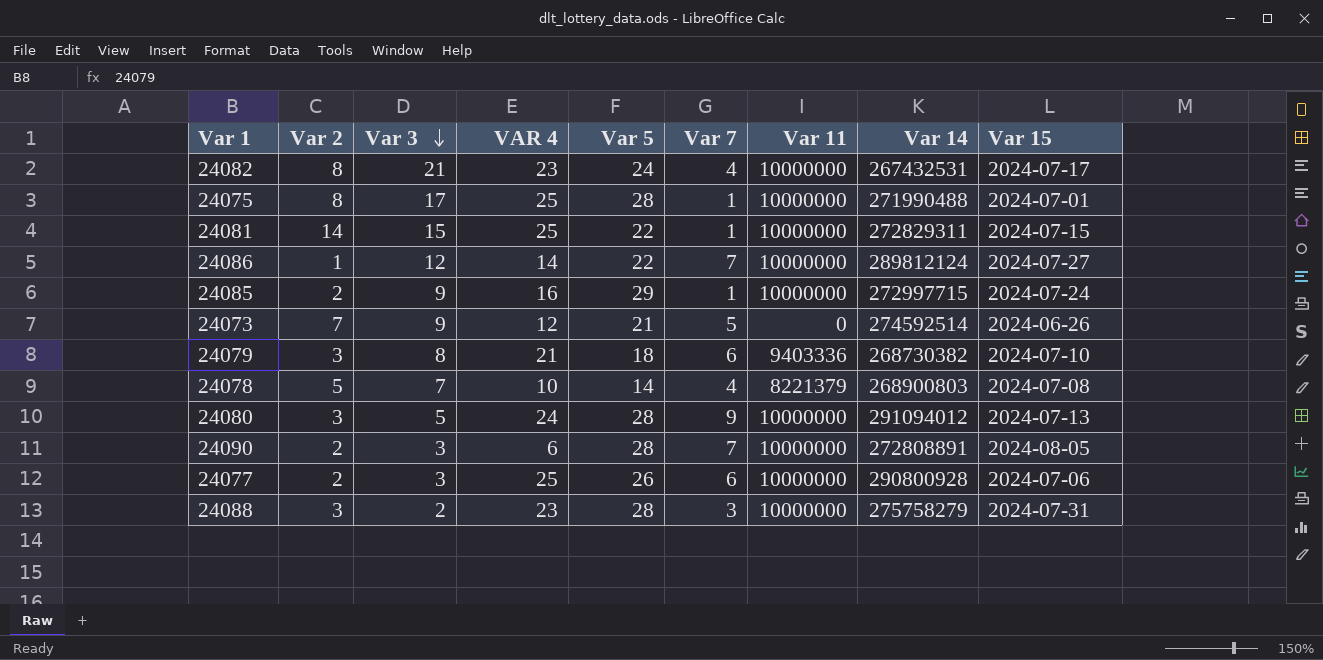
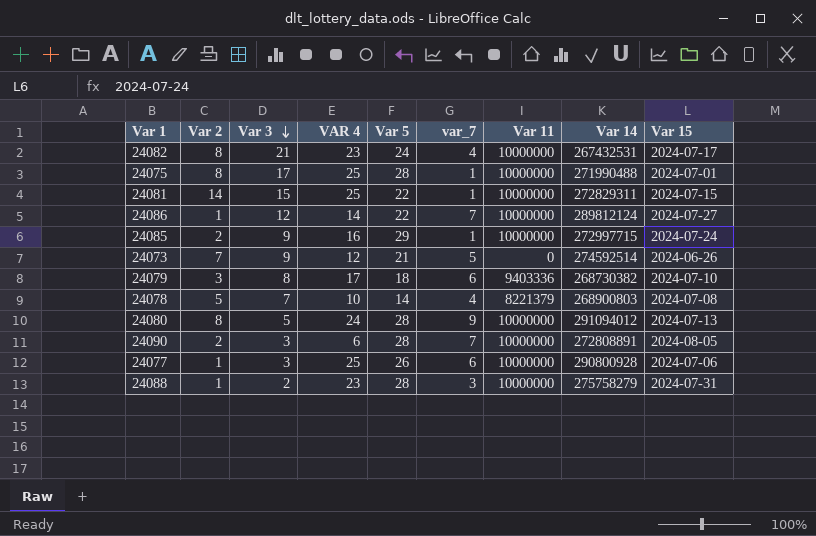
column name: Var 7 -> var_7
24079 | VAR 4: 21 -> 17
24080 | Var 2: 3 -> 8
24077 | Var 2: 2 -> 1
24088 | Var 2: 3 -> 1

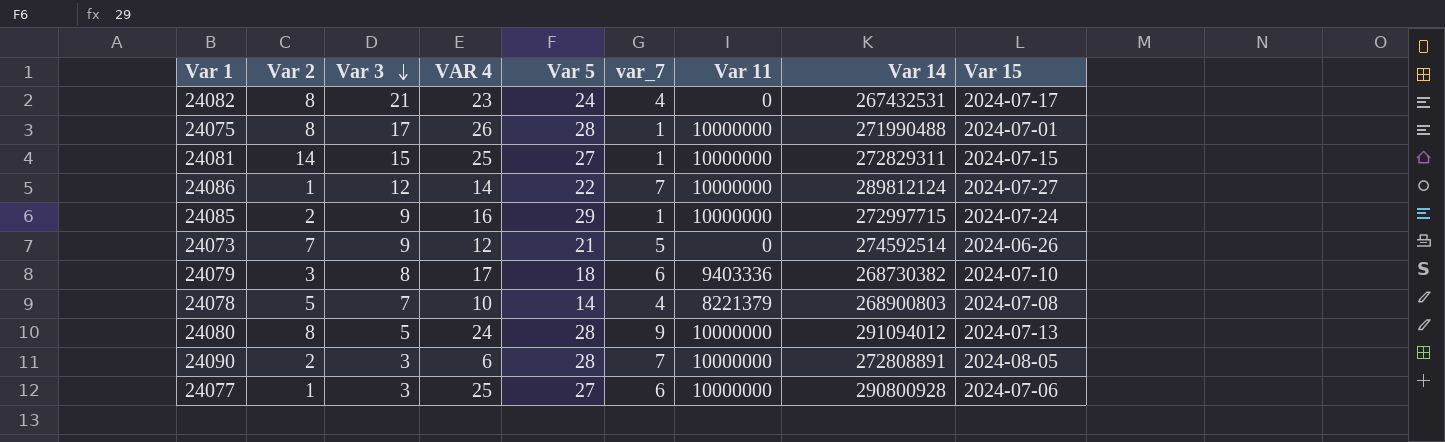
row 24088: 1 | 2 | 23 | 28 | 3 | 10000000 | 275758279 | 2024-07-31 -> none
24082 | Var 11: 10000000 -> 0
24075 | VAR 4: 25 -> 26
24081 | Var 5: 22 -> 27
24077 | Var 5: 26 -> 27

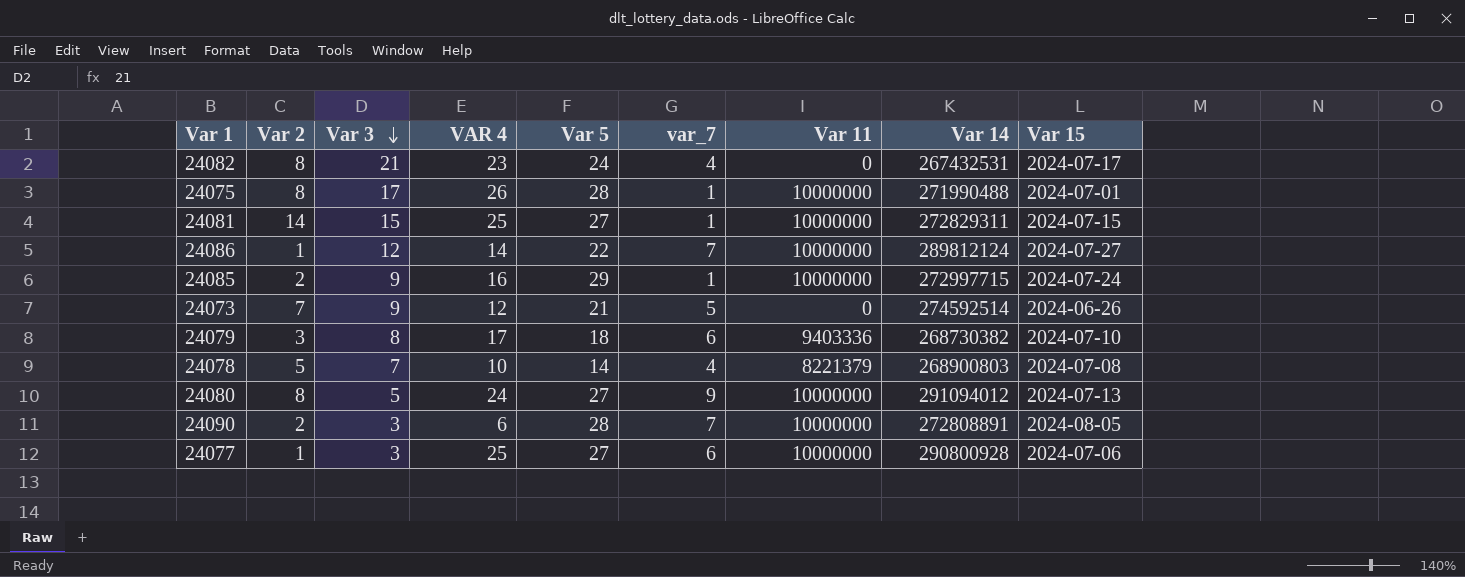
24080 | Var 5: 28 -> 27

